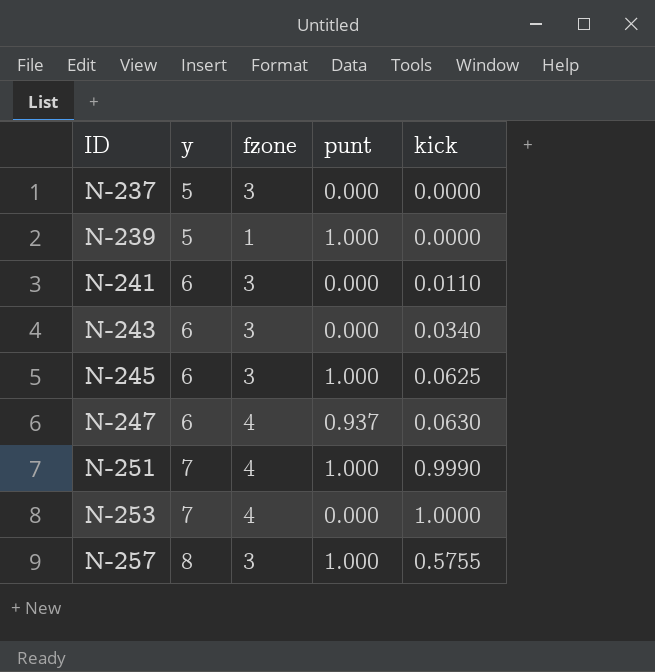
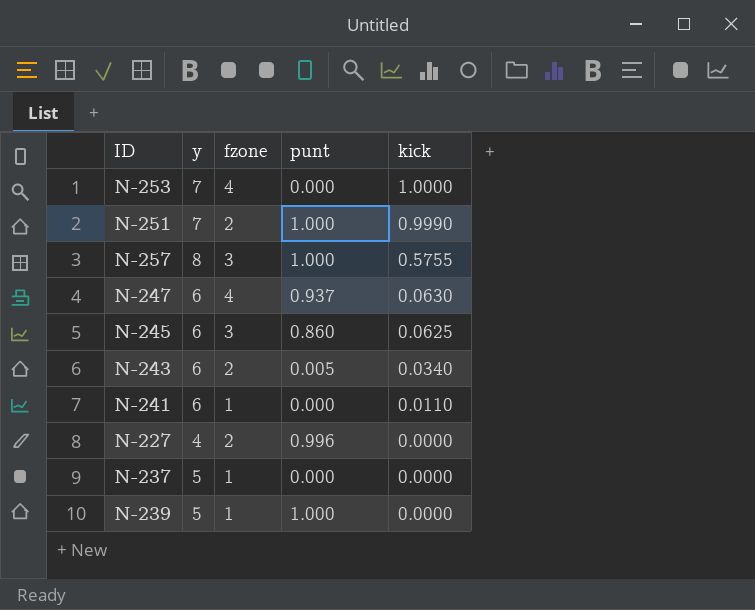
row order: ID ascending -> kick descending
N-251 | fzone: 4 -> 2
N-245 | punt: 1.000 -> 0.860
N-243 | fzone: 3 -> 2
N-243 | punt: 0.000 -> 0.005
N-241 | fzone: 3 -> 1
row N-227: none -> 4 | 2 | 0.996 | 0.0000
N-237 | fzone: 3 -> 1

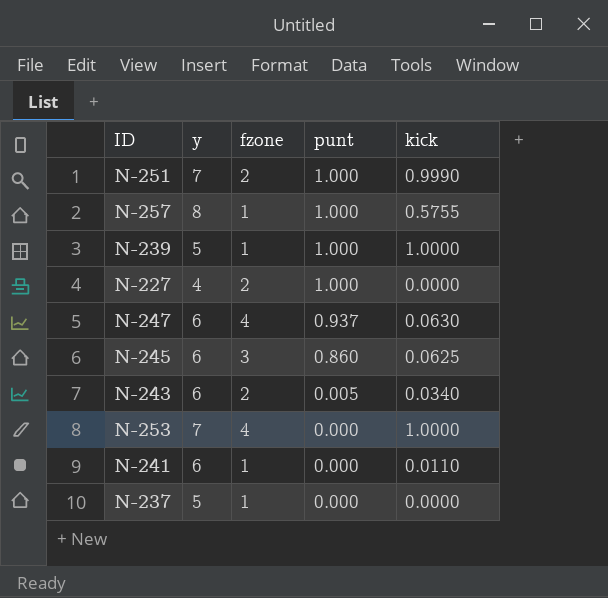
row order: kick descending -> punt descending
N-257 | fzone: 3 -> 1
N-239 | kick: 0.0000 -> 1.0000
N-227 | punt: 0.996 -> 1.000

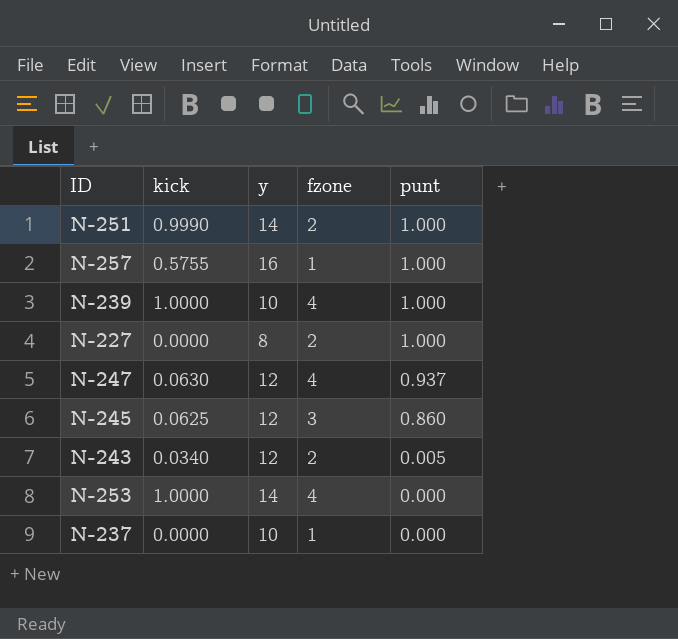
column kick | position: 5 -> 2
row N-241: 6 | 1 | 0.000 | 0.0110 -> none
N-251 | y: 7 -> 14
N-257 | y: 8 -> 16
N-239 | y: 5 -> 10
N-239 | fzone: 1 -> 4
N-227 | y: 4 -> 8
N-247 | y: 6 -> 12
N-245 | y: 6 -> 12
N-243 | y: 6 -> 12
N-253 | y: 7 -> 14
N-237 | y: 5 -> 10

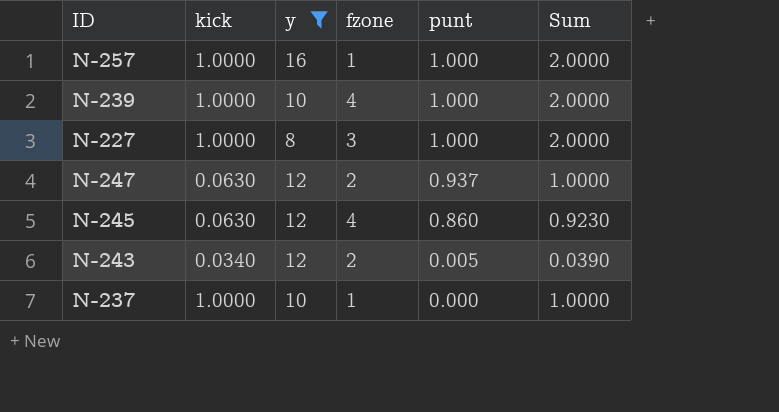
filter: none -> y != 14
column Sum | formula: none -> [kick] + [punt]
N-257 | kick: 0.5755 -> 1.0000
N-227 | kick: 0.0000 -> 1.0000
N-227 | fzone: 2 -> 3
N-247 | fzone: 4 -> 2
N-245 | kick: 0.0625 -> 0.0630
N-245 | fzone: 3 -> 4
N-237 | kick: 0.0000 -> 1.0000

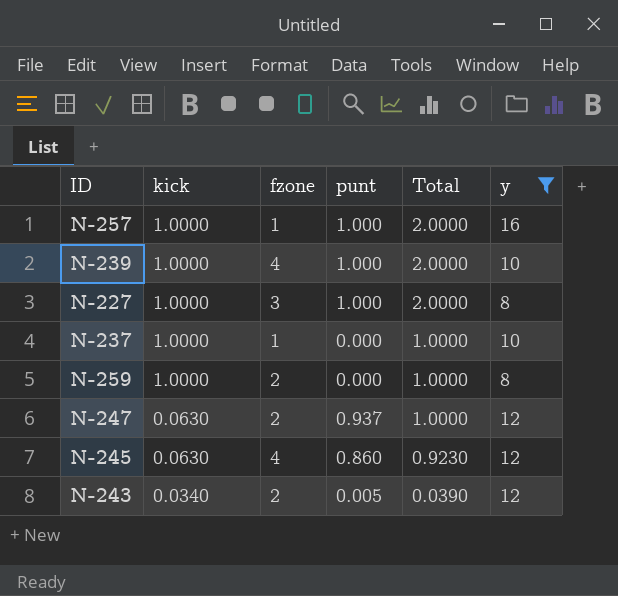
row order: punt descending -> kick descending
column name: Sum -> Total
column y | position: 3 -> 6
row N-259: none -> 1.0000 | 2 | 0.000 | 1.0000 | 8

